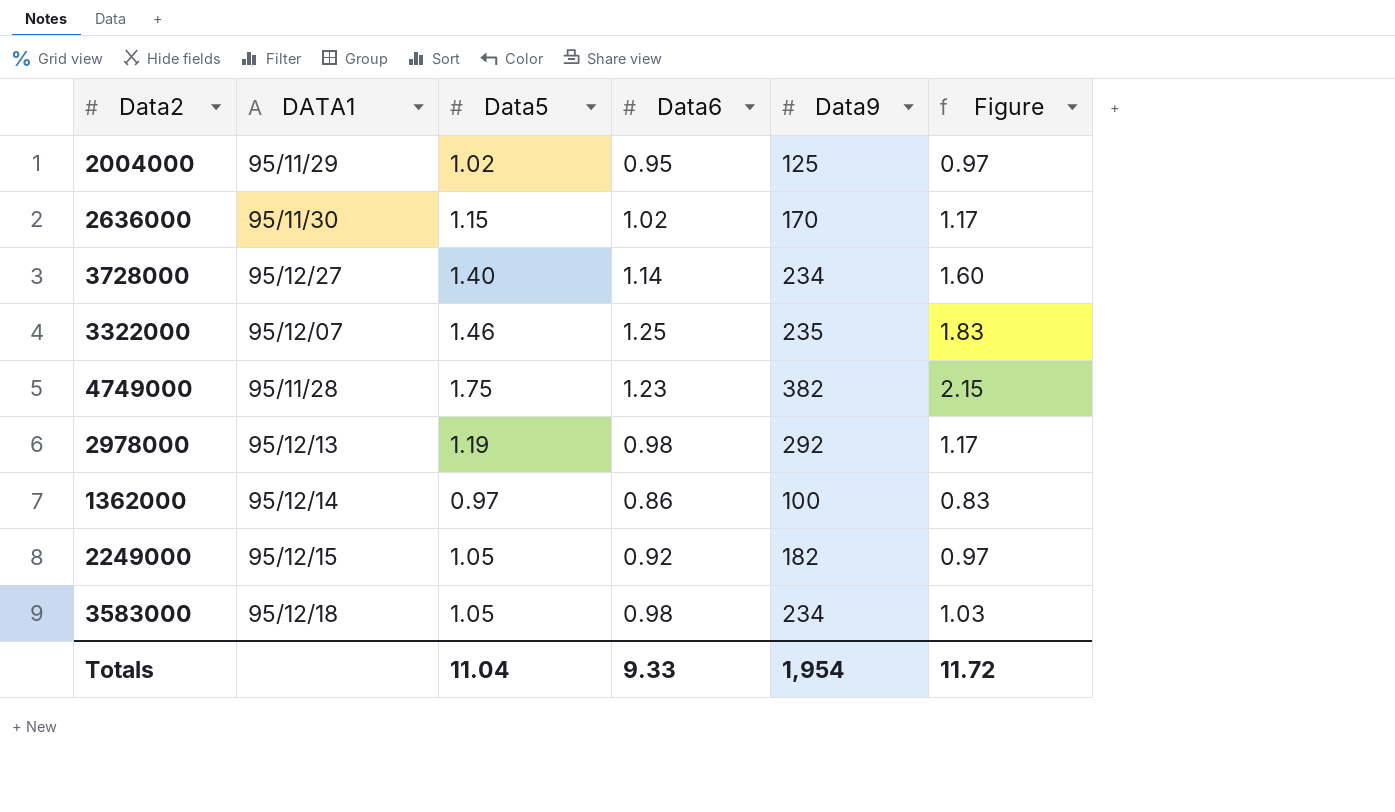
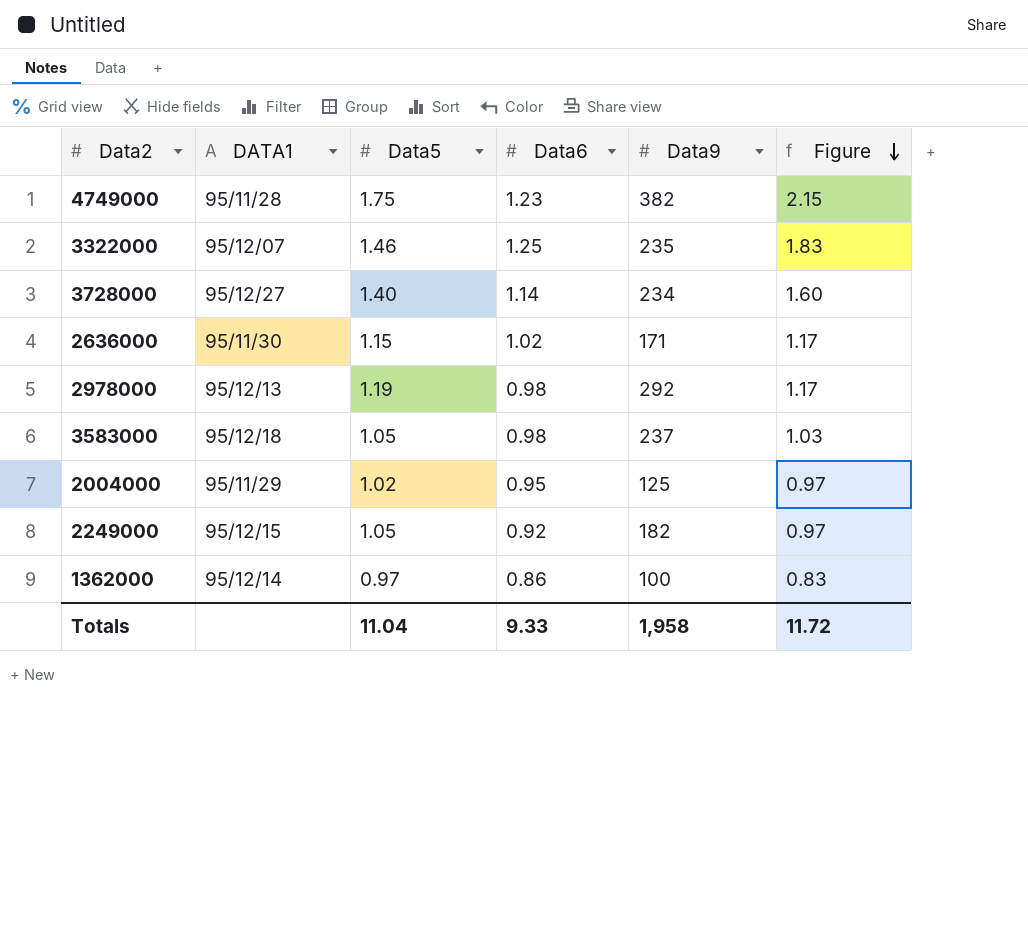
row order: none -> Figure descending
2636000 | Data9: 170 -> 171
3583000 | Data9: 234 -> 237
Totals | Data9: 1,954 -> 1,958

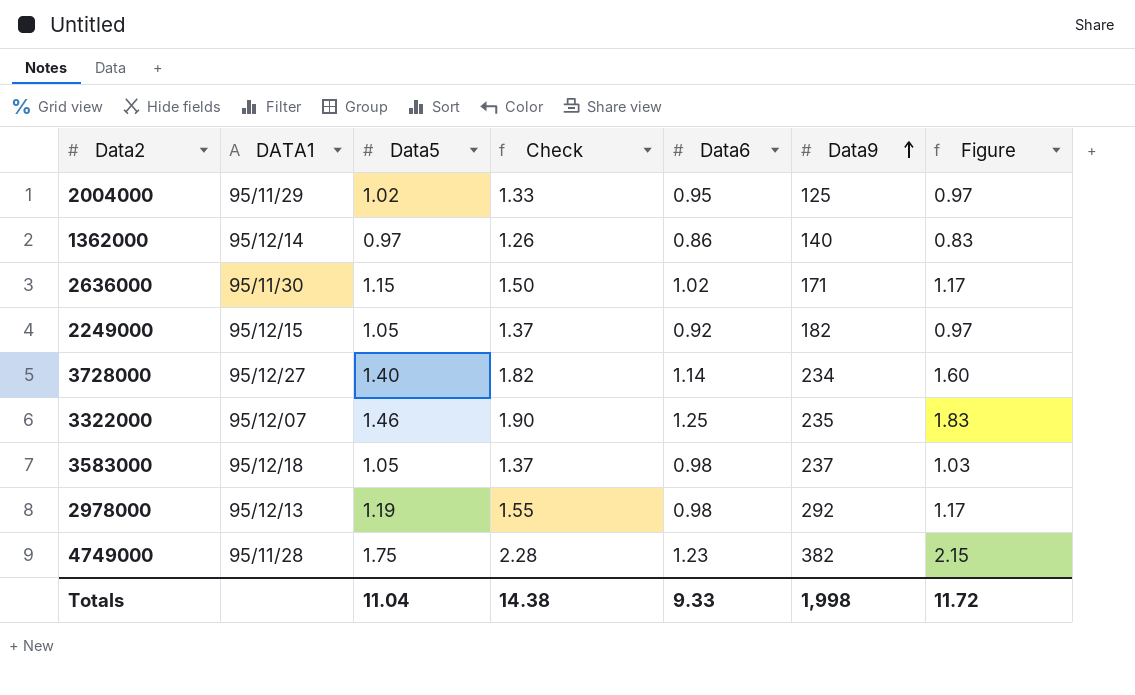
row order: Figure descending -> Data9 ascending
column Check | formula: none -> [Data5] * 1.3
1362000 | Data9: 100 -> 140
Totals | Data9: 1,958 -> 1,998

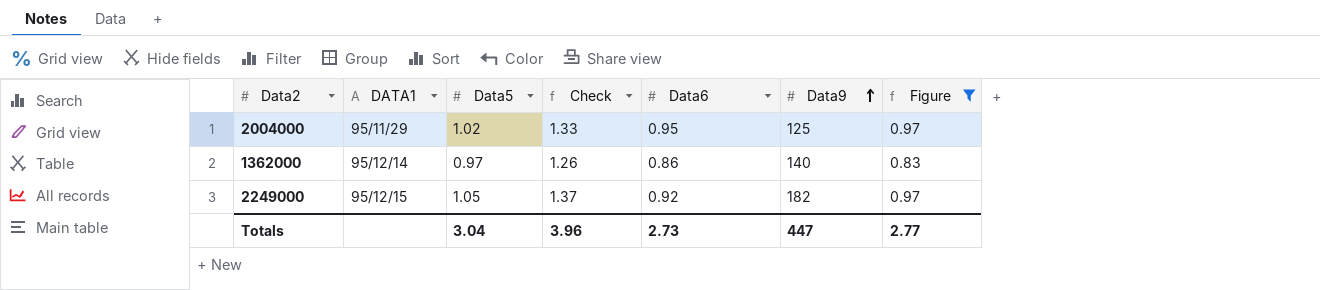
filter: none -> Figure <= 0.97
Totals | Data5: 11.04 -> 3.04
Totals | Check: 14.38 -> 3.96
Totals | Data6: 9.33 -> 2.73
Totals | Data9: 1,998 -> 447
Totals | Figure: 11.72 -> 2.77

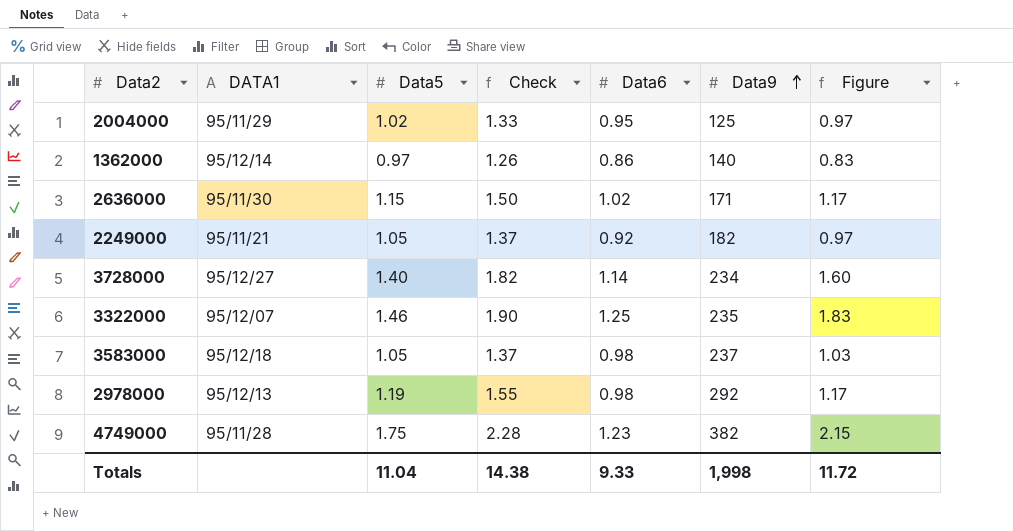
filter: Figure <= 0.97 -> none
2249000 | DATA1: 95/12/15 -> 95/11/21
Totals | Data5: 3.04 -> 11.04
Totals | Check: 3.96 -> 14.38
Totals | Data6: 2.73 -> 9.33
Totals | Data9: 447 -> 1,998
Totals | Figure: 2.77 -> 11.72

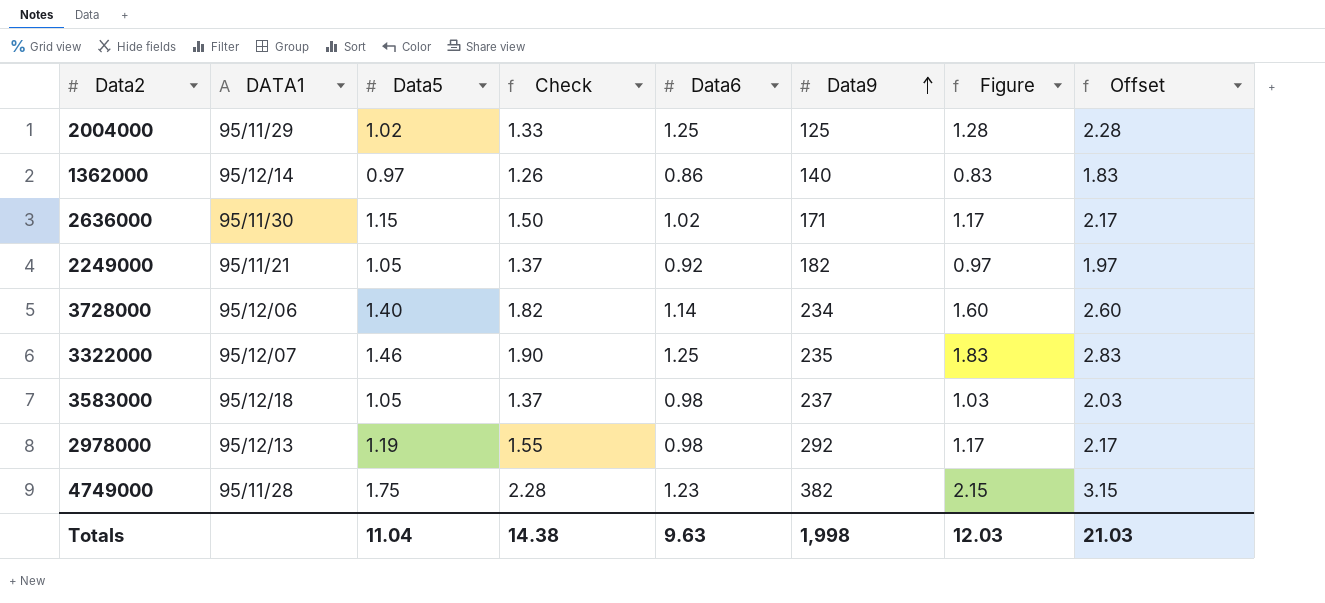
column Offset | formula: none -> [Figure] + 1
2004000 | Data6: 0.95 -> 1.25
2004000 | Figure: 0.97 -> 1.28
3728000 | DATA1: 95/12/27 -> 95/12/06
Totals | Data6: 9.33 -> 9.63
Totals | Figure: 11.72 -> 12.03

